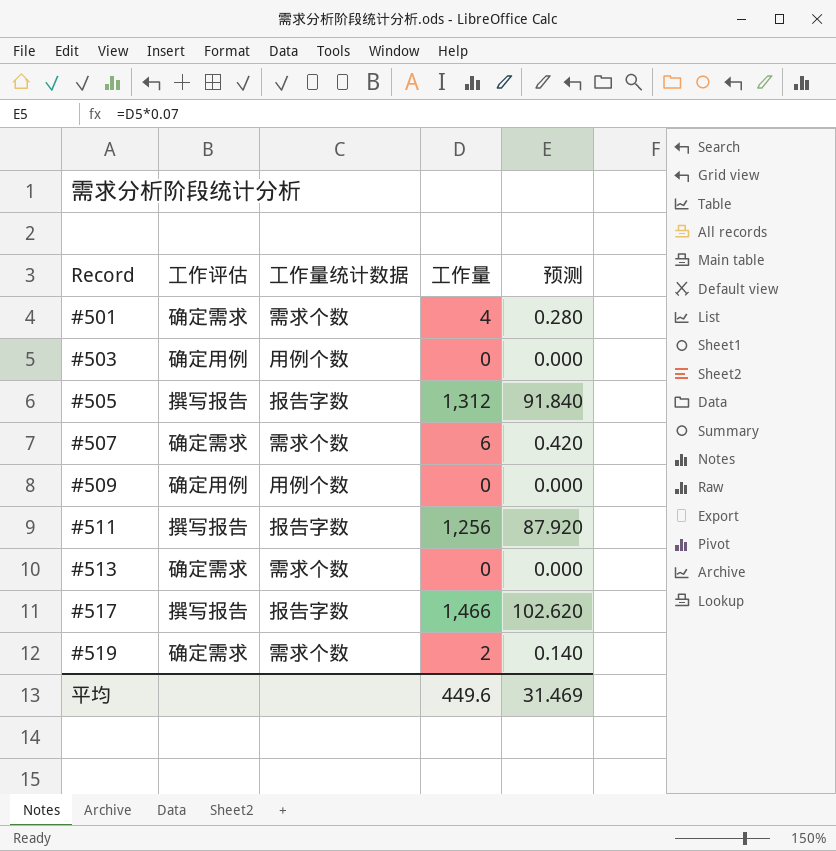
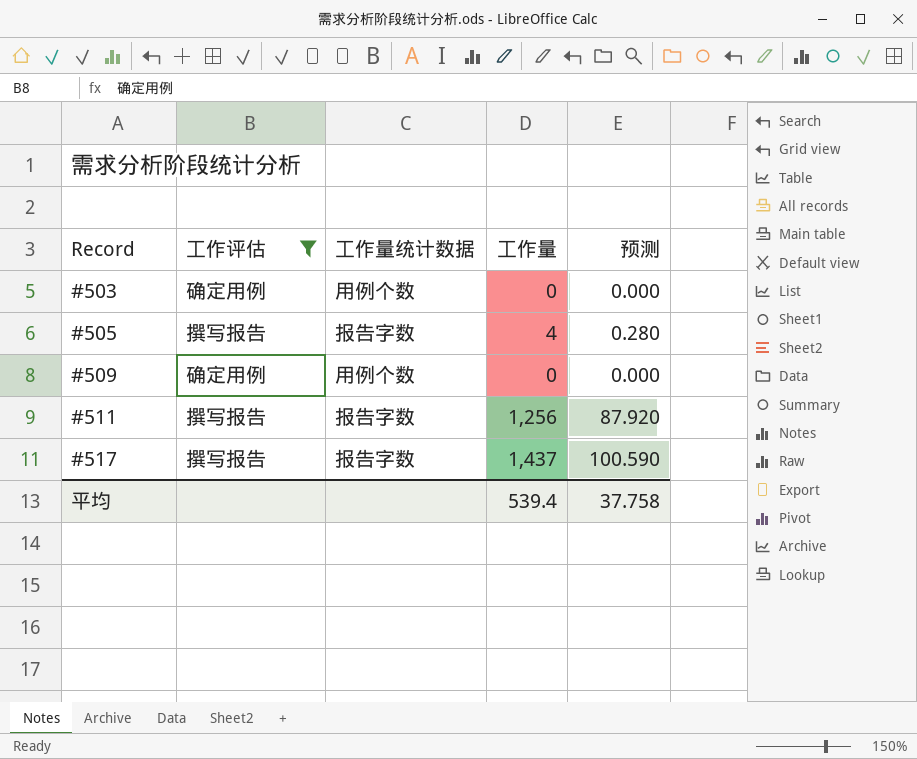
filter: none -> 工作评估 != 确定需求
#505 | 工作量: 1,312 -> 4
#505 | 预测: 91.840 -> 0.280
#517 | 工作量: 1,466 -> 1,437
#517 | 预测: 102.620 -> 100.590
平均 | 工作量: 449.6 -> 539.4
平均 | 预测: 31.469 -> 37.758

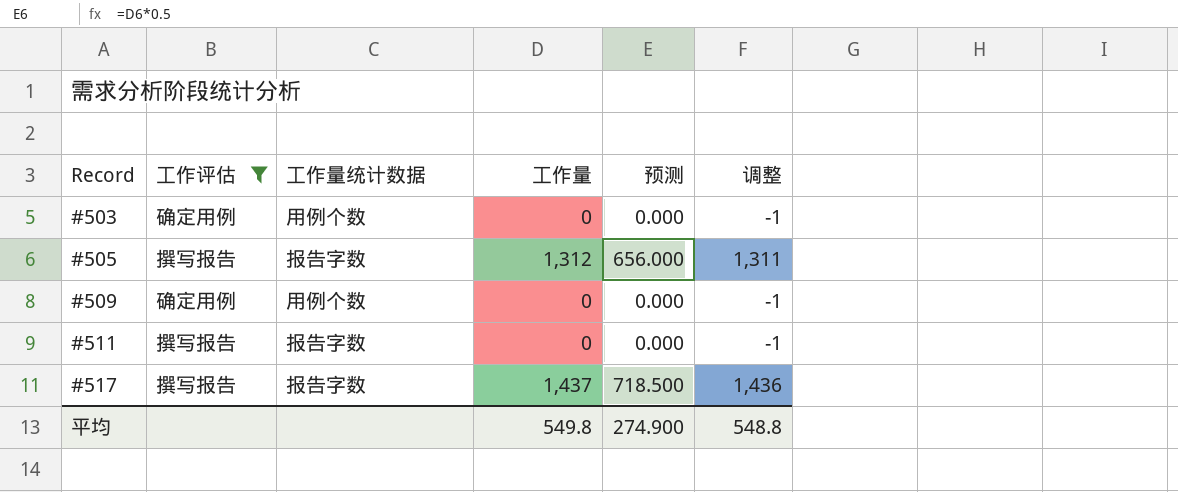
column 预测 | formula: [工作量] * 0.07 -> [工作量] * 0.5
column 调整 | formula: none -> [工作量] - 1
#505 | 工作量: 4 -> 1,312
#511 | 工作量: 1,256 -> 0
平均 | 工作量: 539.4 -> 549.8
平均 | 预测: 37.758 -> 274.900

